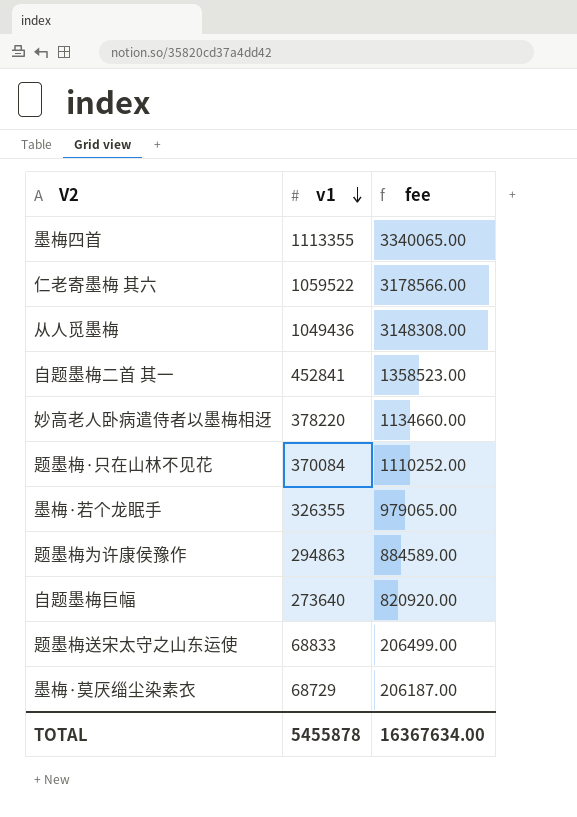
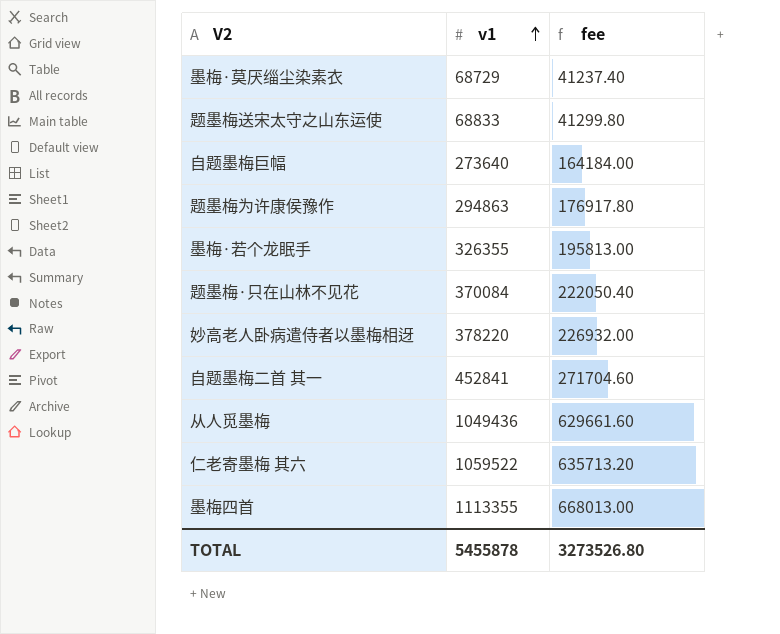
row order: v1 descending -> v1 ascending
column fee | formula: [v1] * 3 -> [v1] * 0.6
TOTAL | fee: 16367634.00 -> 3273526.80

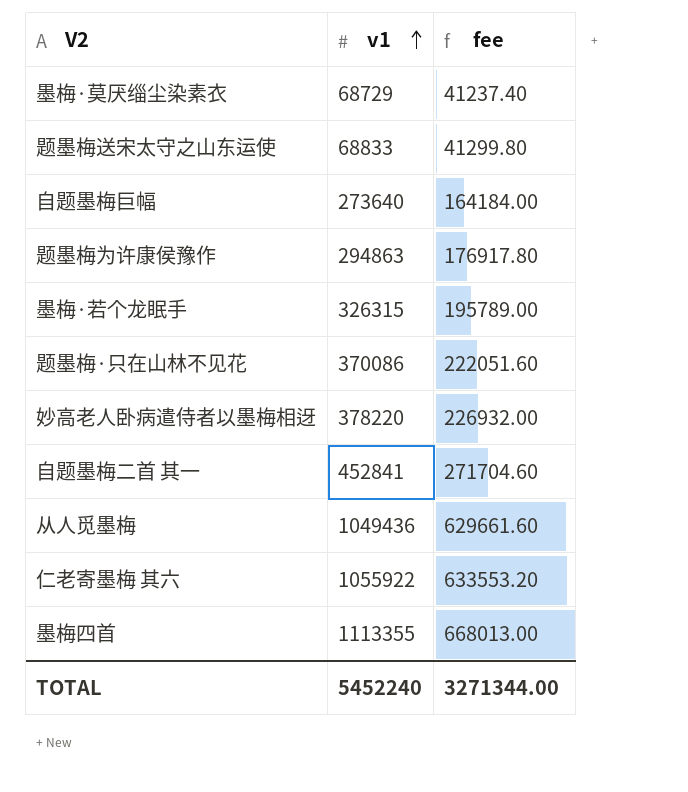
墨梅·若个龙眠手 | v1: 326355 -> 326315
墨梅·若个龙眠手 | fee: 195813.00 -> 195789.00
题墨梅·只在山林不见花 | v1: 370084 -> 370086
题墨梅·只在山林不见花 | fee: 222050.40 -> 222051.60
仁老寄墨梅 其六 | v1: 1059522 -> 1055922
仁老寄墨梅 其六 | fee: 635713.20 -> 633553.20
TOTAL | v1: 5455878 -> 5452240
TOTAL | fee: 3273526.80 -> 3271344.00

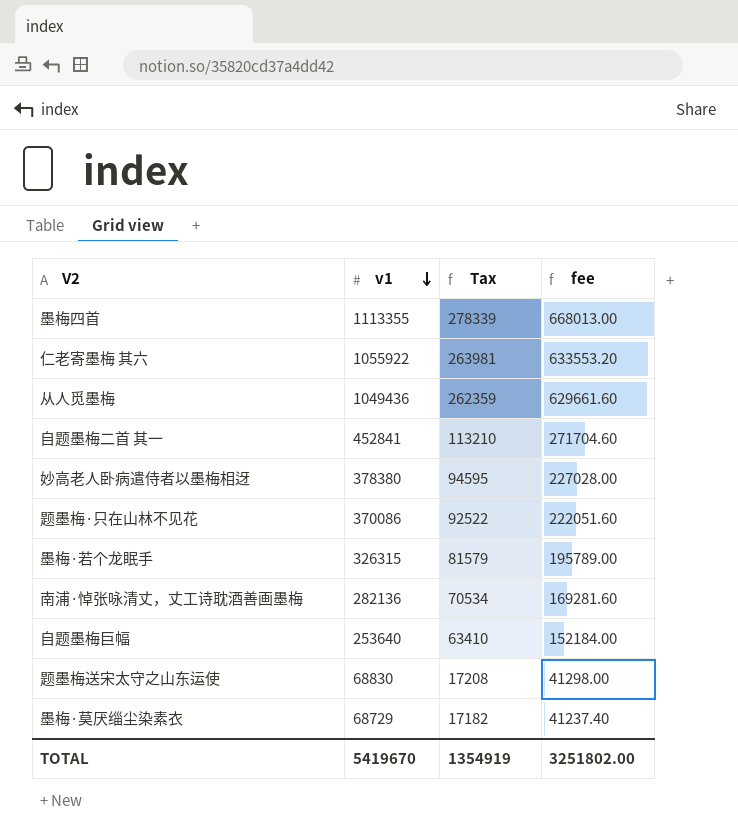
row order: v1 ascending -> v1 descending
column Tax | formula: none -> [v1] * 0.25
row 题墨梅为许康侯豫作: 294863 | 176917.80 -> none
妙高老人卧病遣侍者以墨梅相迓 | v1: 378220 -> 378380
妙高老人卧病遣侍者以墨梅相迓 | fee: 226932.00 -> 227028.00
row 南浦·悼张咏清丈，丈工诗耽酒善画墨梅: none -> 282136 | 70534 | 169281.60
自题墨梅巨幅 | v1: 273640 -> 253640
自题墨梅巨幅 | fee: 164184.00 -> 152184.00
题墨梅送宋太守之山东运使 | v1: 68833 -> 68830
题墨梅送宋太守之山东运使 | fee: 41299.80 -> 41298.00
TOTAL | v1: 5452240 -> 5419670
TOTAL | fee: 3271344.00 -> 3251802.00

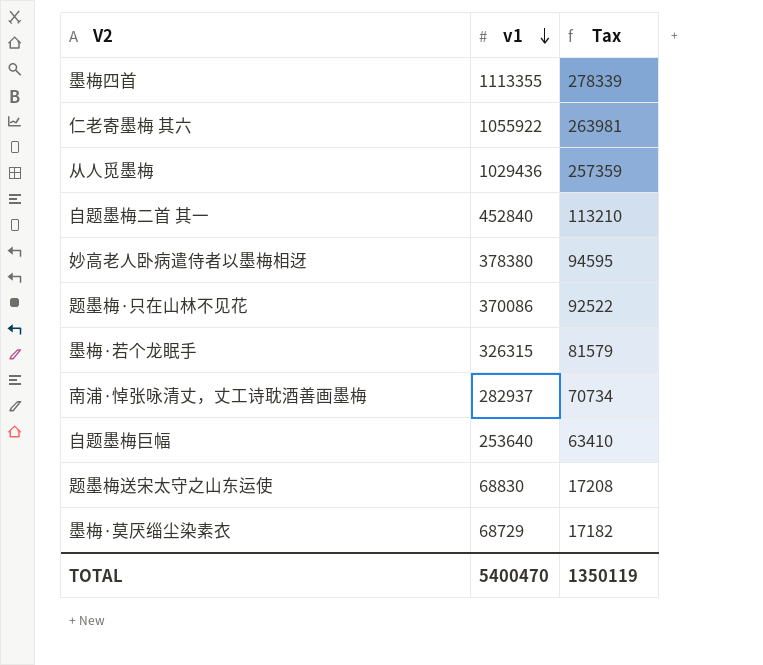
column fee | formula: [v1] * 0.6 -> none
从人觅墨梅 | v1: 1049436 -> 1029436
从人觅墨梅 | Tax: 262359 -> 257359
自题墨梅二首 其一 | v1: 452841 -> 452840
南浦·悼张咏清丈，丈工诗耽酒善画墨梅 | v1: 282136 -> 282937
南浦·悼张咏清丈，丈工诗耽酒善画墨梅 | Tax: 70534 -> 70734
TOTAL | v1: 5419670 -> 5400470
TOTAL | Tax: 1354919 -> 1350119

